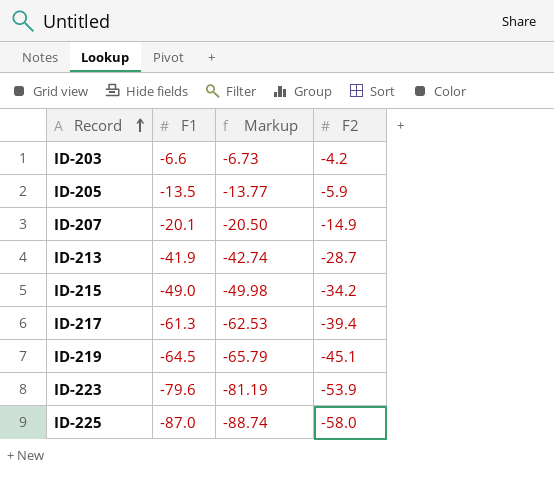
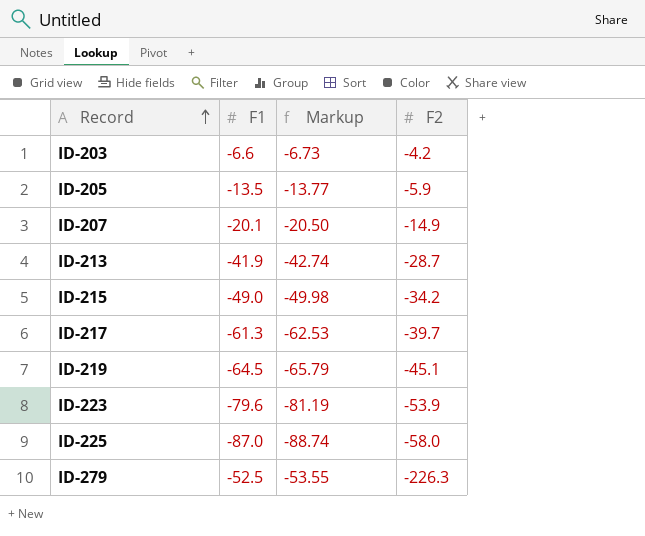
ID-217 | F2: -39.4 -> -39.7
row ID-279: none -> -52.5 | -53.55 | -226.3

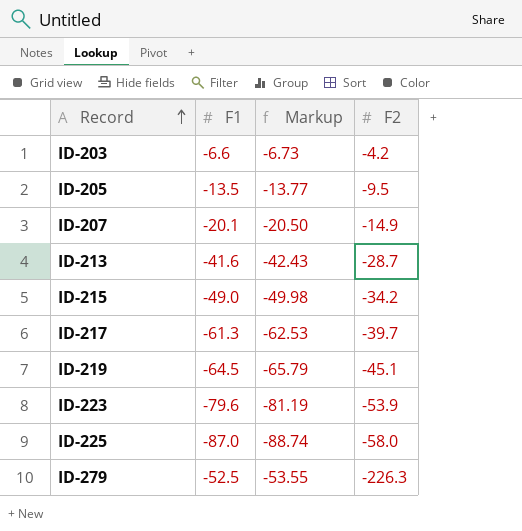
ID-205 | F2: -5.9 -> -9.5
ID-213 | F1: -41.9 -> -41.6
ID-213 | Markup: -42.74 -> -42.43

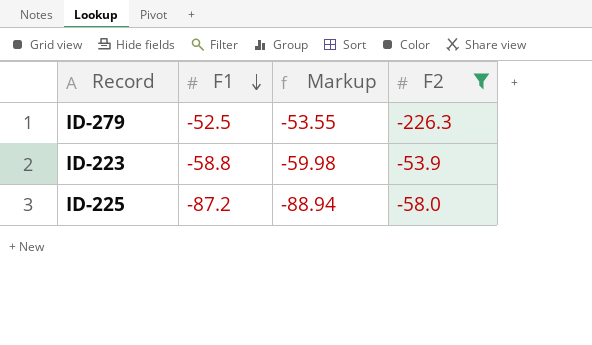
filter: none -> F2 <= -53.9
row order: Record ascending -> F1 descending
ID-223 | F1: -79.6 -> -58.8
ID-223 | Markup: -81.19 -> -59.98
ID-225 | F1: -87.0 -> -87.2
ID-225 | Markup: -88.74 -> -88.94

